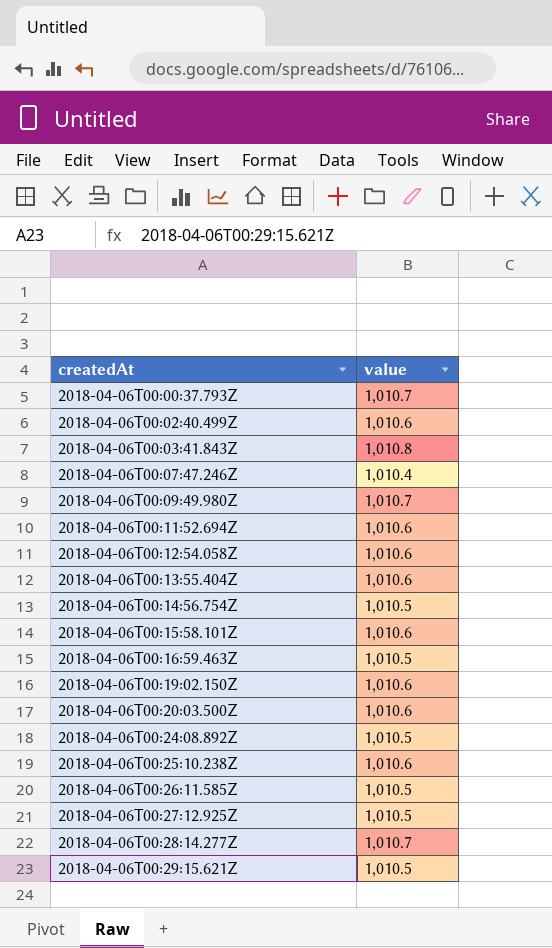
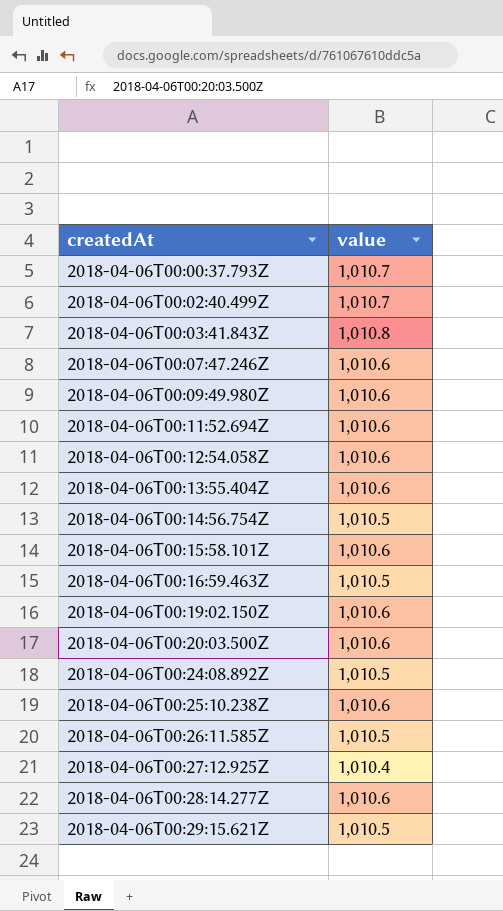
2018-04-06T00:02:40.499Z | value: 1,010.6 -> 1,010.7
2018-04-06T00:07:47.246Z | value: 1,010.4 -> 1,010.6
2018-04-06T00:09:49.980Z | value: 1,010.7 -> 1,010.6
2018-04-06T00:27:12.925Z | value: 1,010.5 -> 1,010.4
2018-04-06T00:28:14.277Z | value: 1,010.7 -> 1,010.6

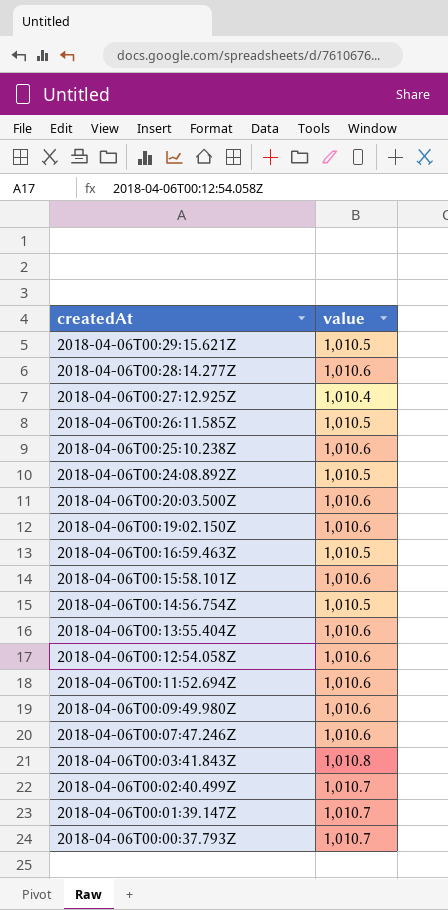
row order: createdAt ascending -> createdAt descending
row 2018-04-06T00:01:39.147Z: none -> 1,010.7

